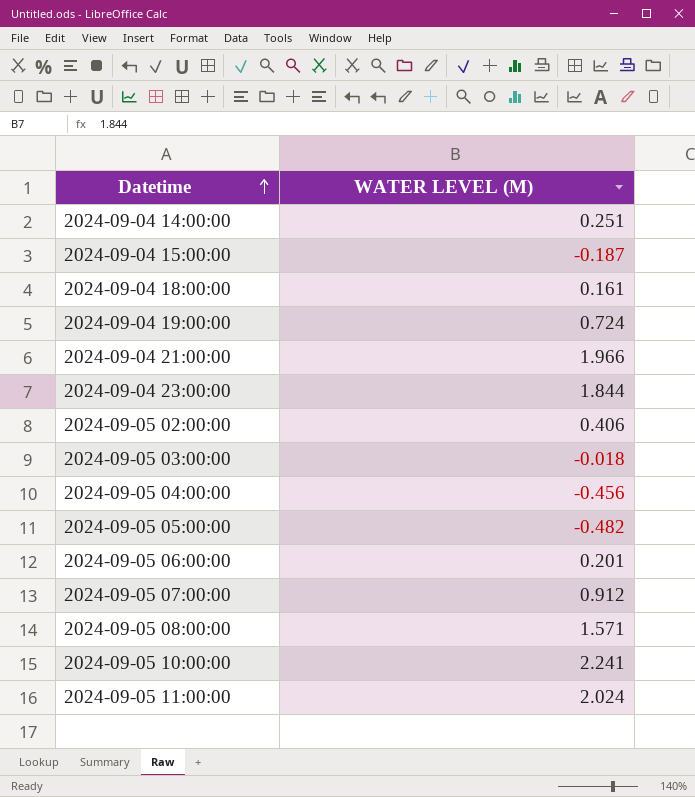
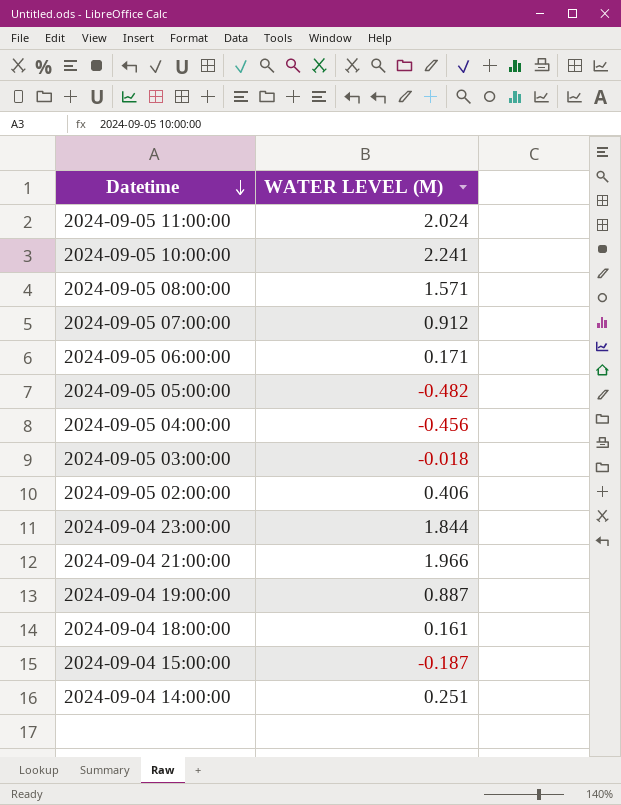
row order: Datetime ascending -> Datetime descending
2024-09-05 06:00:00 | WATER LEVEL (M): 0.201 -> 0.171
2024-09-04 19:00:00 | WATER LEVEL (M): 0.724 -> 0.887

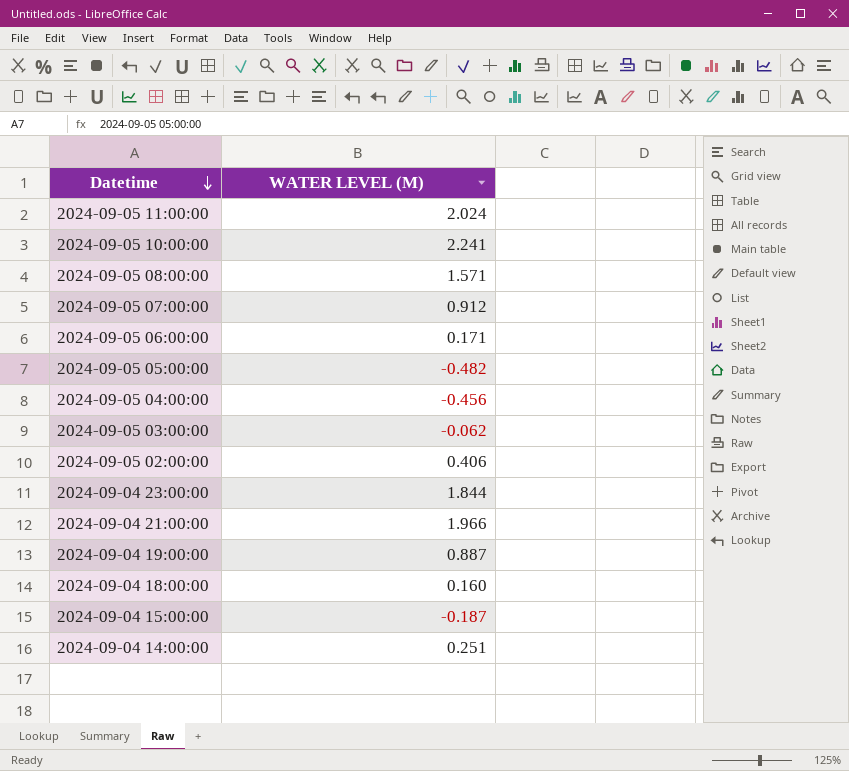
2024-09-05 03:00:00 | WATER LEVEL (M): -0.018 -> -0.062
2024-09-04 18:00:00 | WATER LEVEL (M): 0.161 -> 0.160

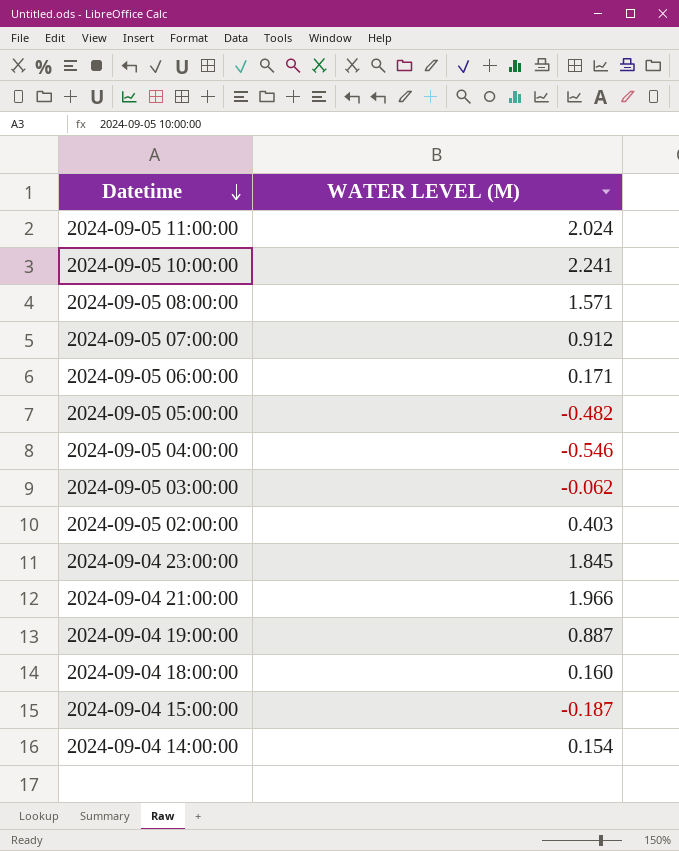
2024-09-05 04:00:00 | WATER LEVEL (M): -0.456 -> -0.546
2024-09-05 02:00:00 | WATER LEVEL (M): 0.406 -> 0.403
2024-09-04 23:00:00 | WATER LEVEL (M): 1.844 -> 1.845
2024-09-04 14:00:00 | WATER LEVEL (M): 0.251 -> 0.154

